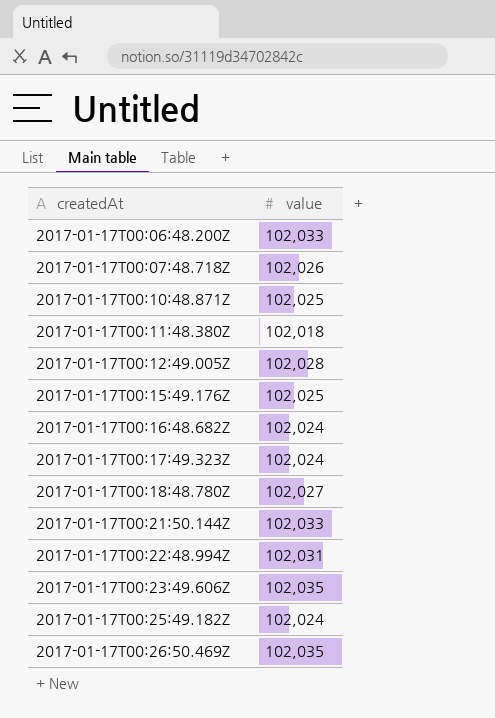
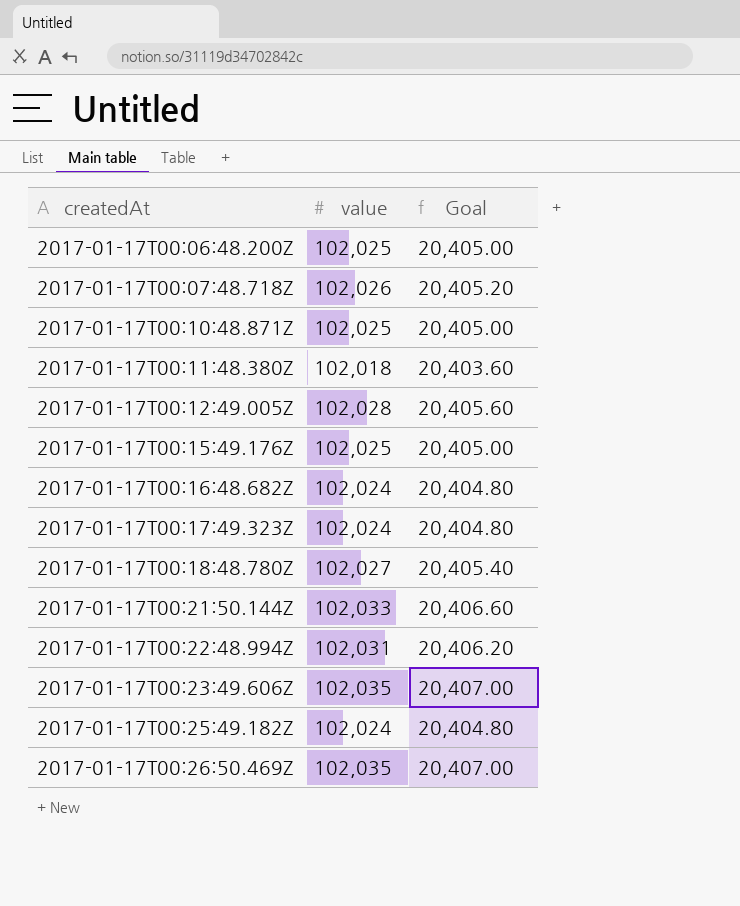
column Goal | formula: none -> [value] * 0.2
2017-01-17T00:06:48.200Z | value: 102,033 -> 102,025

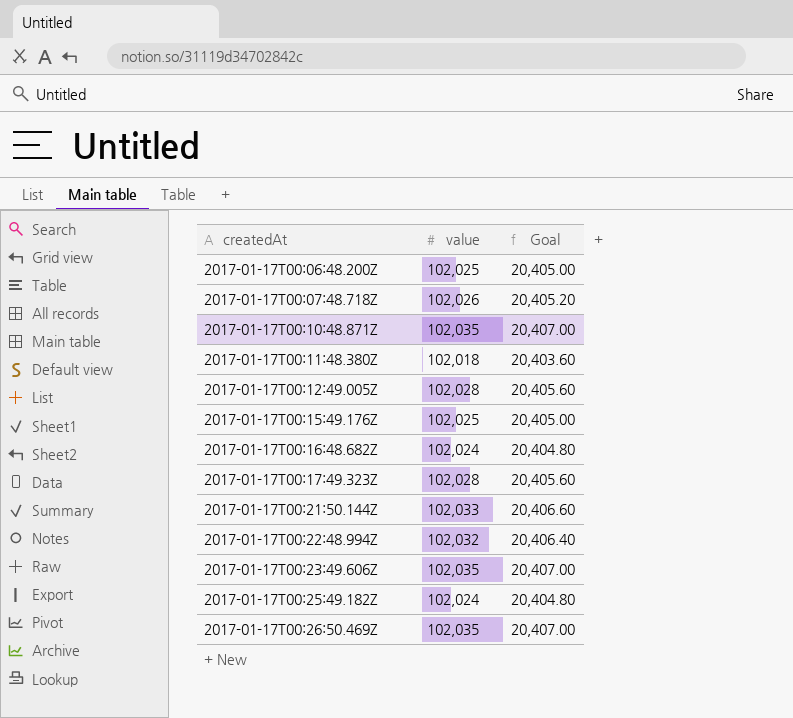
row 2017-01-17T00:18:48.780Z: 102,027 | 20,405.40 -> none
2017-01-17T00:10:48.871Z | value: 102,025 -> 102,035
2017-01-17T00:10:48.871Z | Goal: 20,405.00 -> 20,407.00
2017-01-17T00:17:49.323Z | value: 102,024 -> 102,028
2017-01-17T00:17:49.323Z | Goal: 20,404.80 -> 20,405.60
2017-01-17T00:22:48.994Z | value: 102,031 -> 102,032
2017-01-17T00:22:48.994Z | Goal: 20,406.20 -> 20,406.40

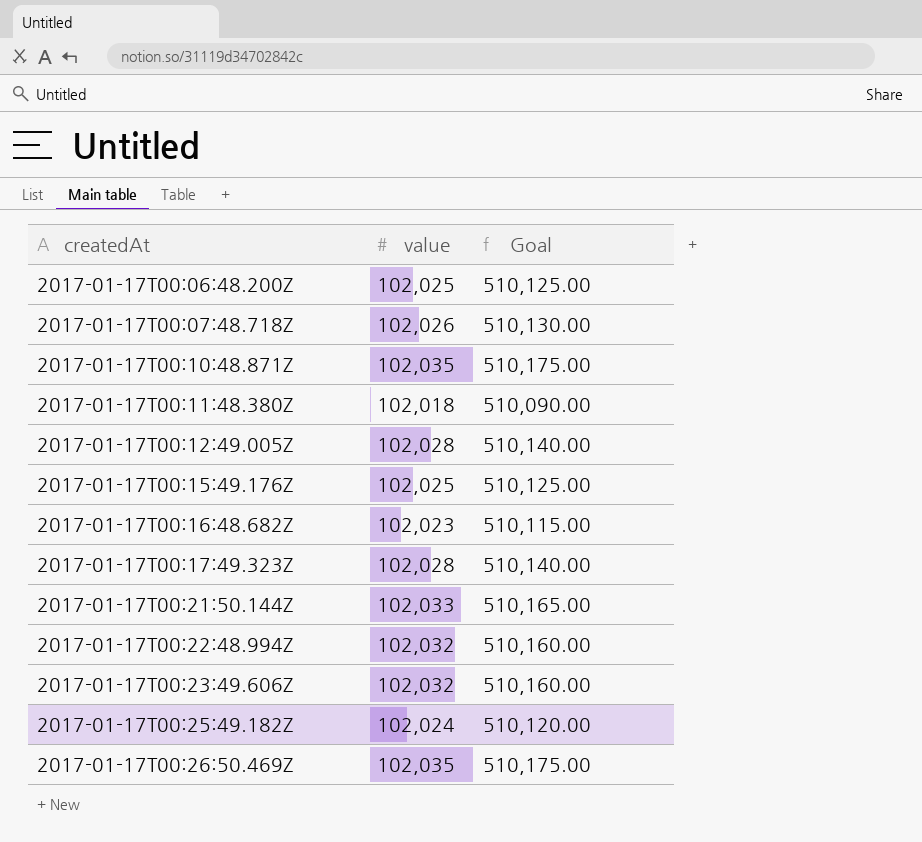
column Goal | formula: [value] * 0.2 -> [value] * 5
2017-01-17T00:16:48.682Z | value: 102,024 -> 102,023
2017-01-17T00:23:49.606Z | value: 102,035 -> 102,032

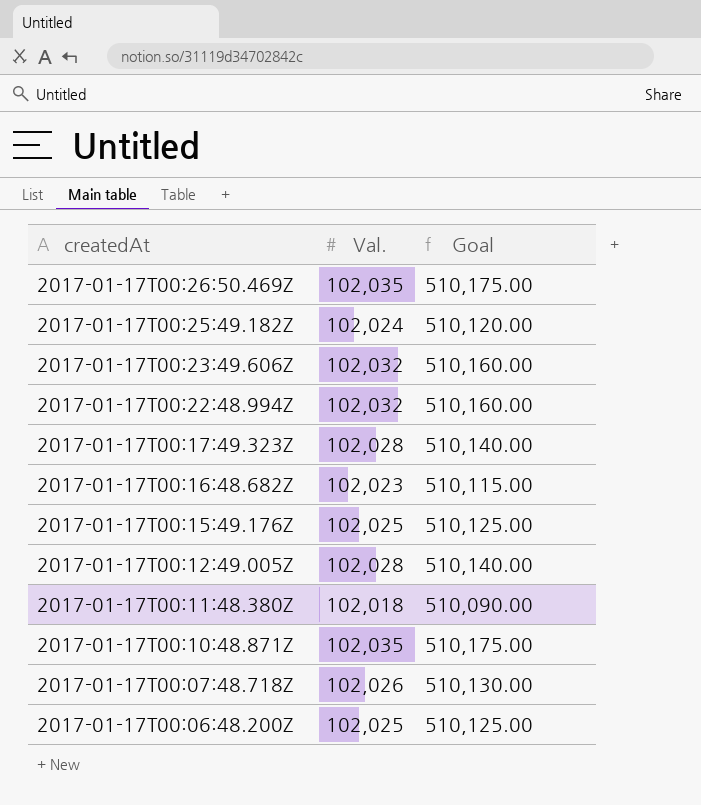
row order: createdAt ascending -> createdAt descending
column name: value -> Val.
row 2017-01-17T00:21:50.144Z: 102,033 | 510,165.00 -> none

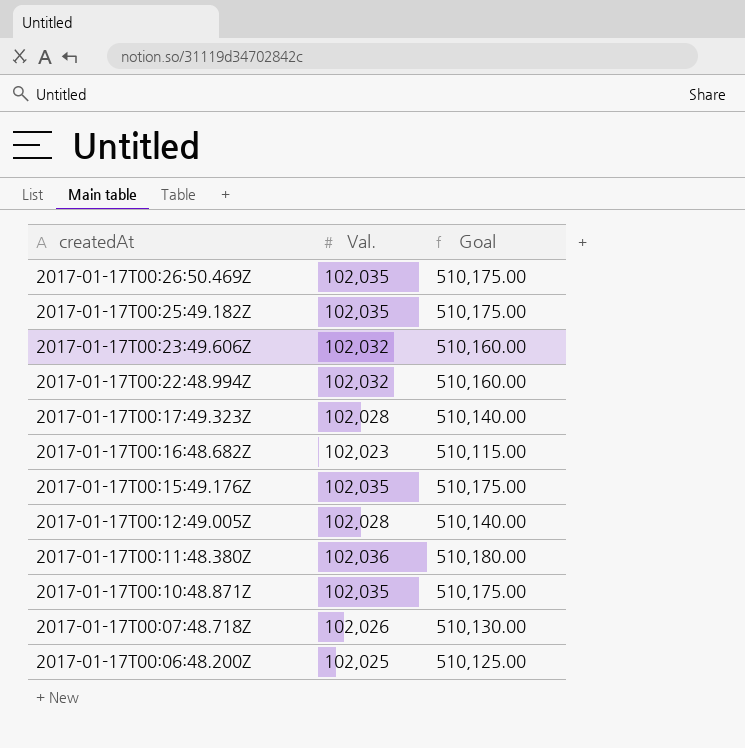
2017-01-17T00:25:49.182Z | Val.: 102,024 -> 102,035
2017-01-17T00:25:49.182Z | Goal: 510,120.00 -> 510,175.00
2017-01-17T00:15:49.176Z | Val.: 102,025 -> 102,035
2017-01-17T00:15:49.176Z | Goal: 510,125.00 -> 510,175.00
2017-01-17T00:11:48.380Z | Val.: 102,018 -> 102,036
2017-01-17T00:11:48.380Z | Goal: 510,090.00 -> 510,180.00

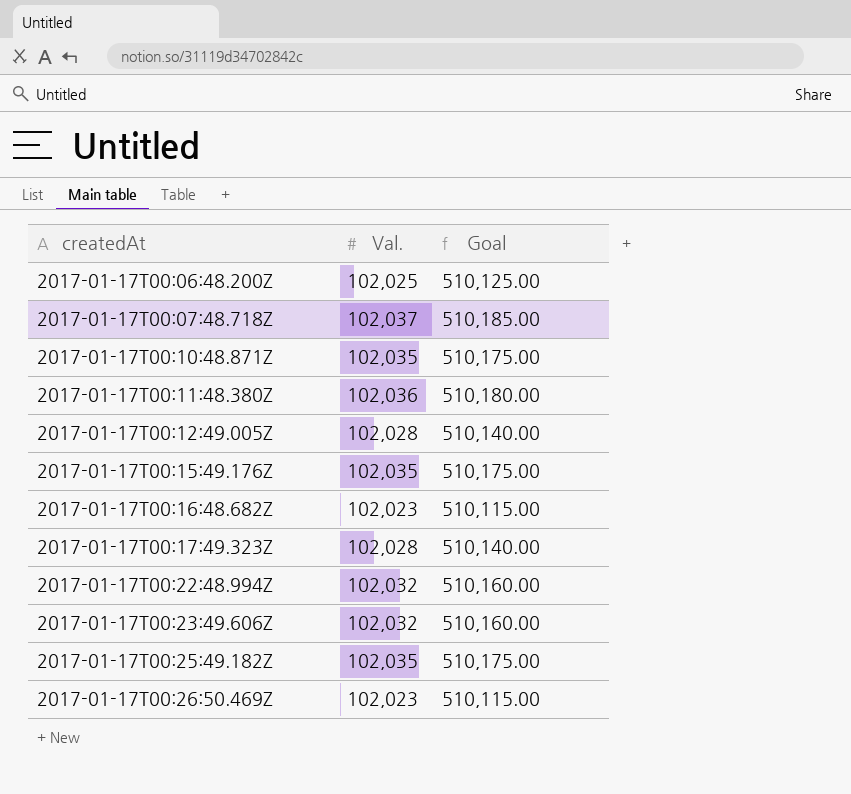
row order: createdAt descending -> createdAt ascending
2017-01-17T00:07:48.718Z | Val.: 102,026 -> 102,037
2017-01-17T00:07:48.718Z | Goal: 510,130.00 -> 510,185.00
2017-01-17T00:26:50.469Z | Val.: 102,035 -> 102,023
2017-01-17T00:26:50.469Z | Goal: 510,175.00 -> 510,115.00

